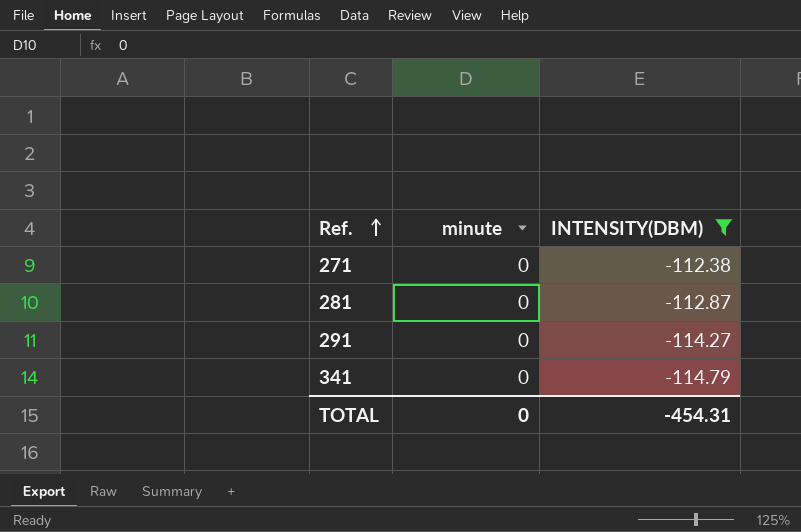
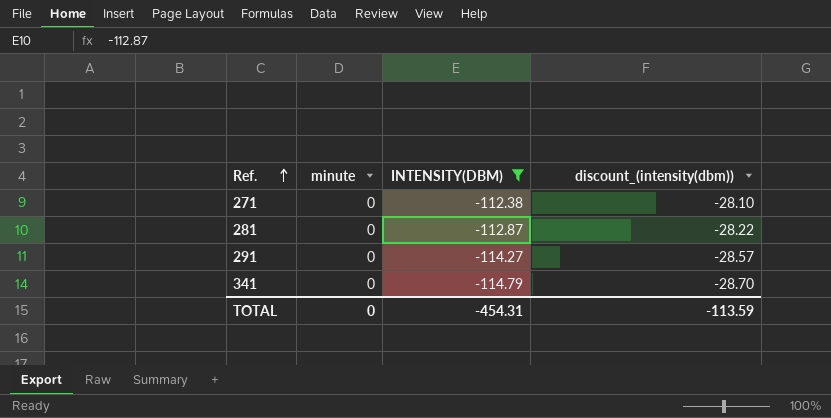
column discount_(intensity(dbm)) | formula: none -> [INTENSITY(DBM)] * 0.25

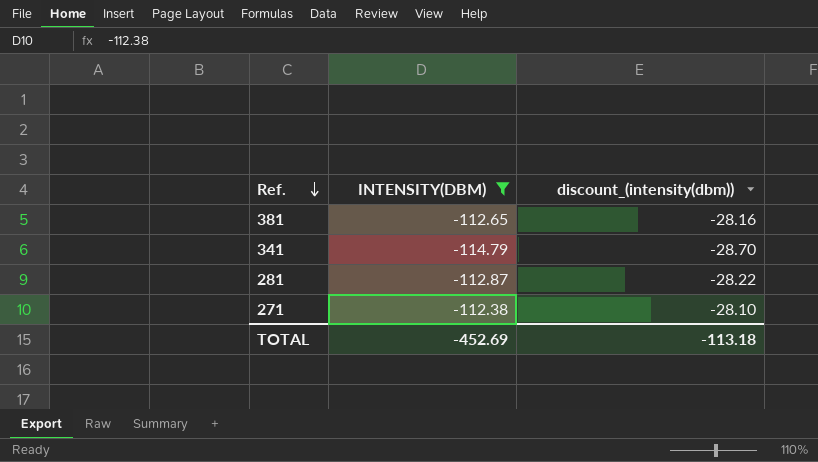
row order: Ref. ascending -> Ref. descending
column minute | position: 2 -> none
row 291: 0 | -114.27 | -28.57 -> none
row 381: none -> -112.65 | -28.16
TOTAL | INTENSITY(DBM): -454.31 -> -452.69
TOTAL | discount_(intensity(dbm)): -113.59 -> -113.18

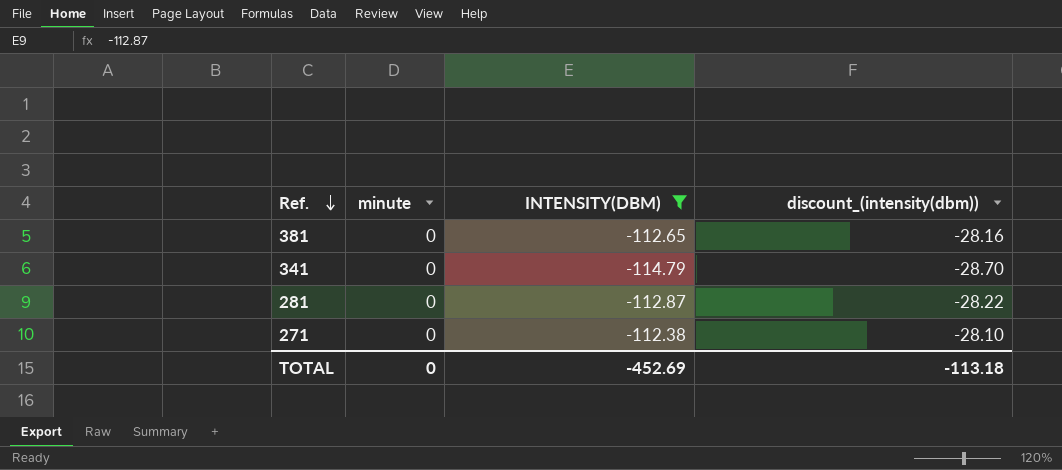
column minute | position: none -> 2

